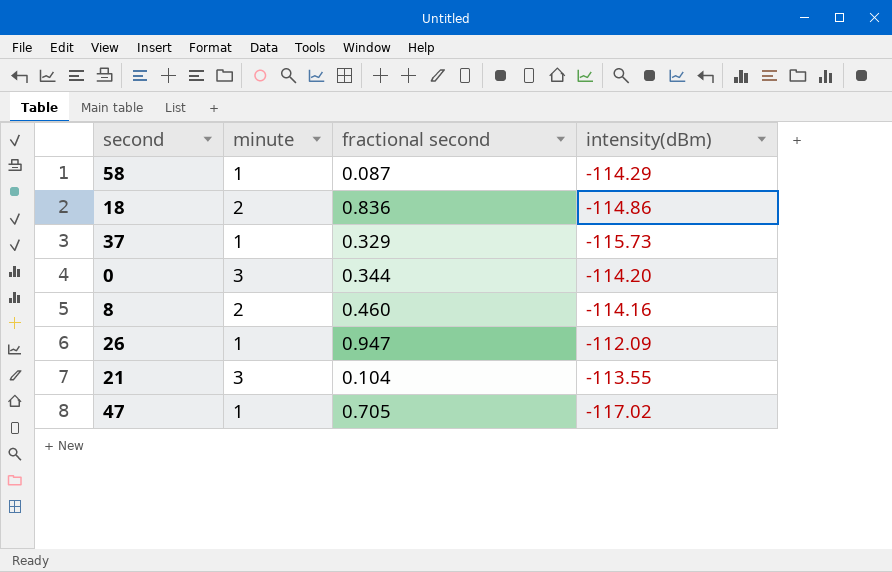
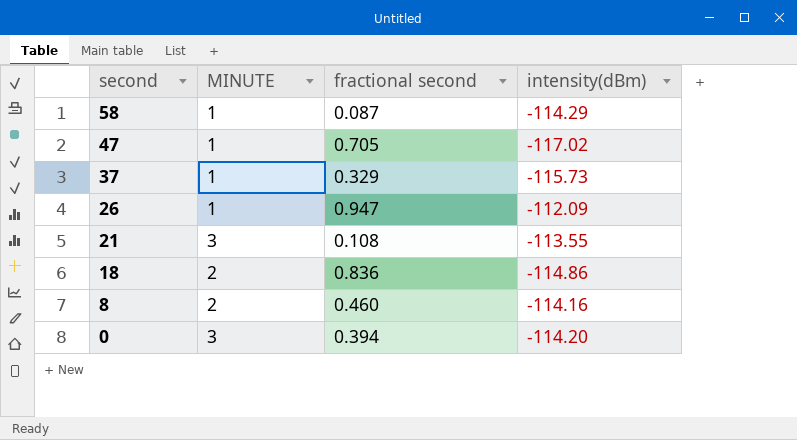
row order: none -> second descending
column name: minute -> MINUTE
21 | fractional second: 0.104 -> 0.108
0 | fractional second: 0.344 -> 0.394

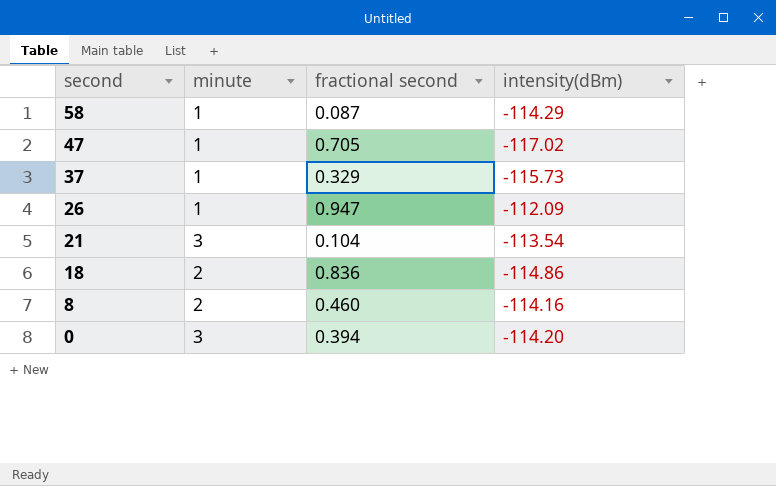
column name: MINUTE -> minute
21 | fractional second: 0.108 -> 0.104
21 | intensity(dBm): -113.55 -> -113.54

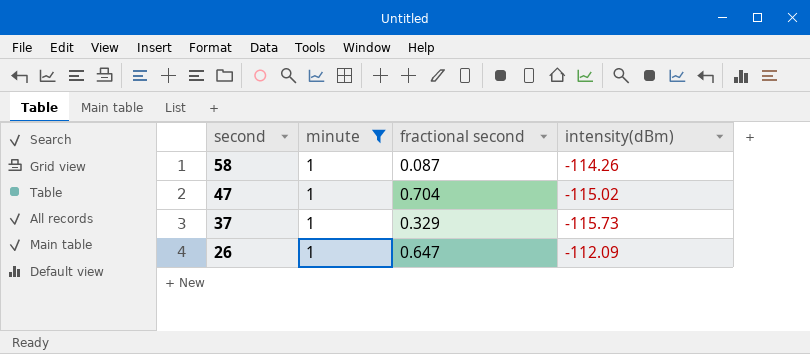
filter: none -> minute = 1
58 | intensity(dBm): -114.29 -> -114.26
47 | fractional second: 0.705 -> 0.704
47 | intensity(dBm): -117.02 -> -115.02
26 | fractional second: 0.947 -> 0.647

